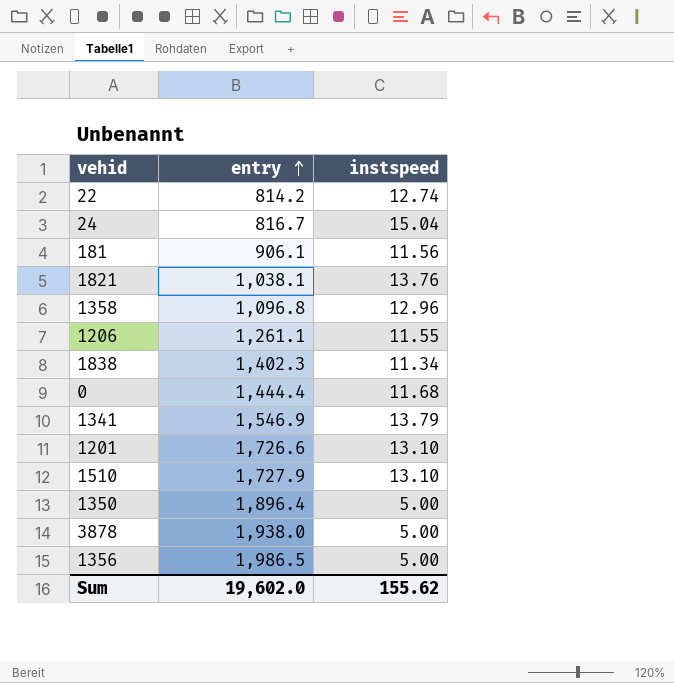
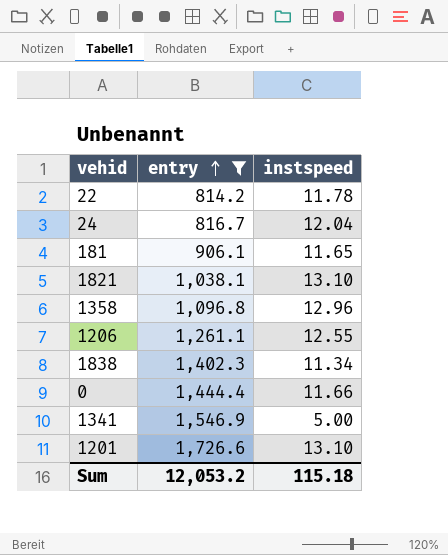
filter: none -> entry <= 1,726.6
22 | instspeed: 12.74 -> 11.78
24 | instspeed: 15.04 -> 12.04
181 | instspeed: 11.56 -> 11.65
1821 | instspeed: 13.76 -> 13.10
1206 | instspeed: 11.55 -> 12.55
0 | instspeed: 11.68 -> 11.66
1341 | instspeed: 13.79 -> 5.00
Sum | entry: 19,602.0 -> 12,053.2
Sum | instspeed: 155.62 -> 115.18

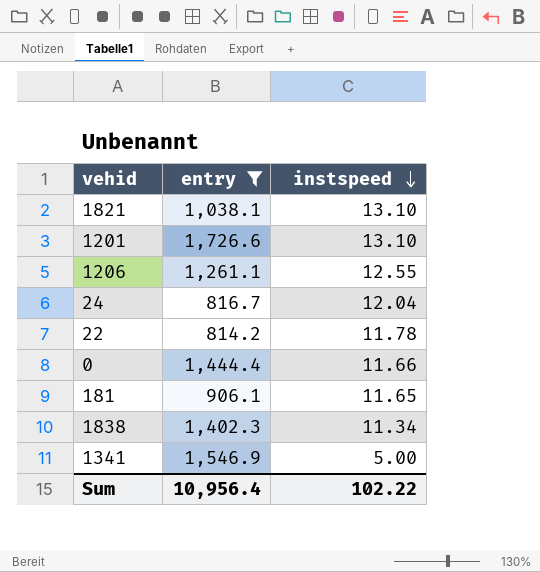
row order: entry ascending -> instspeed descending
row 1358: 1,096.8 | 12.96 -> none
Sum | entry: 12,053.2 -> 10,956.4
Sum | instspeed: 115.18 -> 102.22

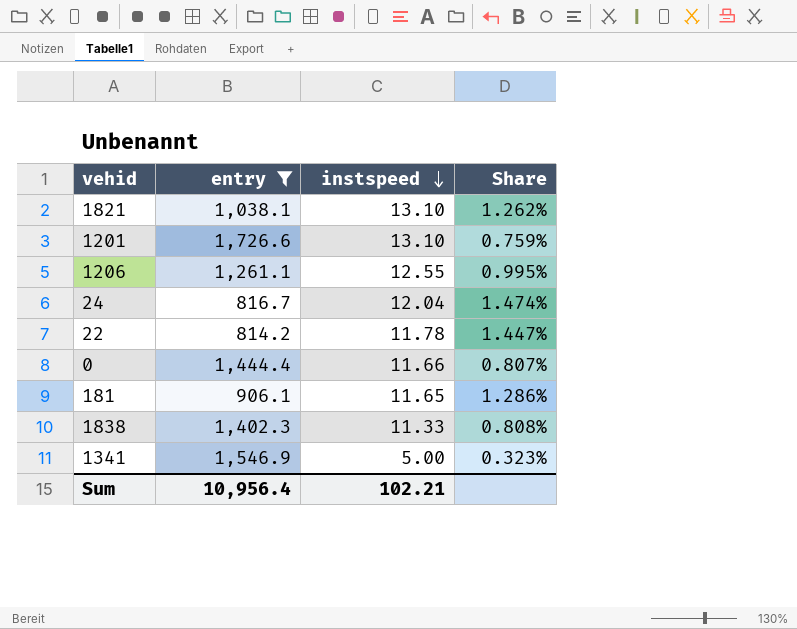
column Share | formula: none -> [instspeed] / [entry]
1838 | instspeed: 11.34 -> 11.33
Sum | instspeed: 102.22 -> 102.21

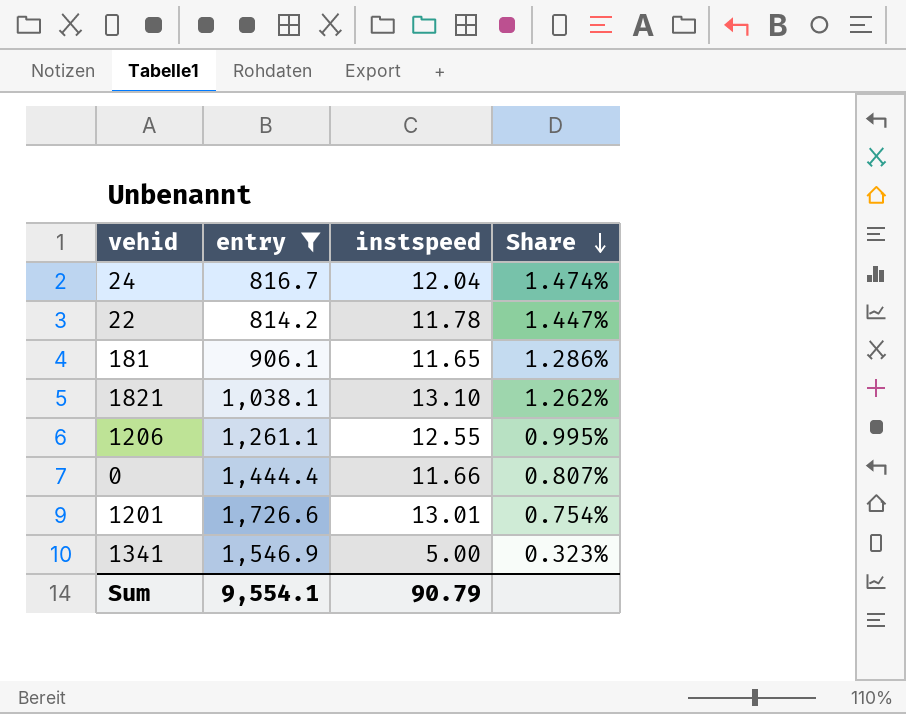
row order: instspeed descending -> Share descending
row 1838: 1,402.3 | 11.33 | 0.808% -> none
1201 | instspeed: 13.10 -> 13.01
1201 | Share: 0.759% -> 0.754%
Sum | entry: 10,956.4 -> 9,554.1
Sum | instspeed: 102.21 -> 90.79

